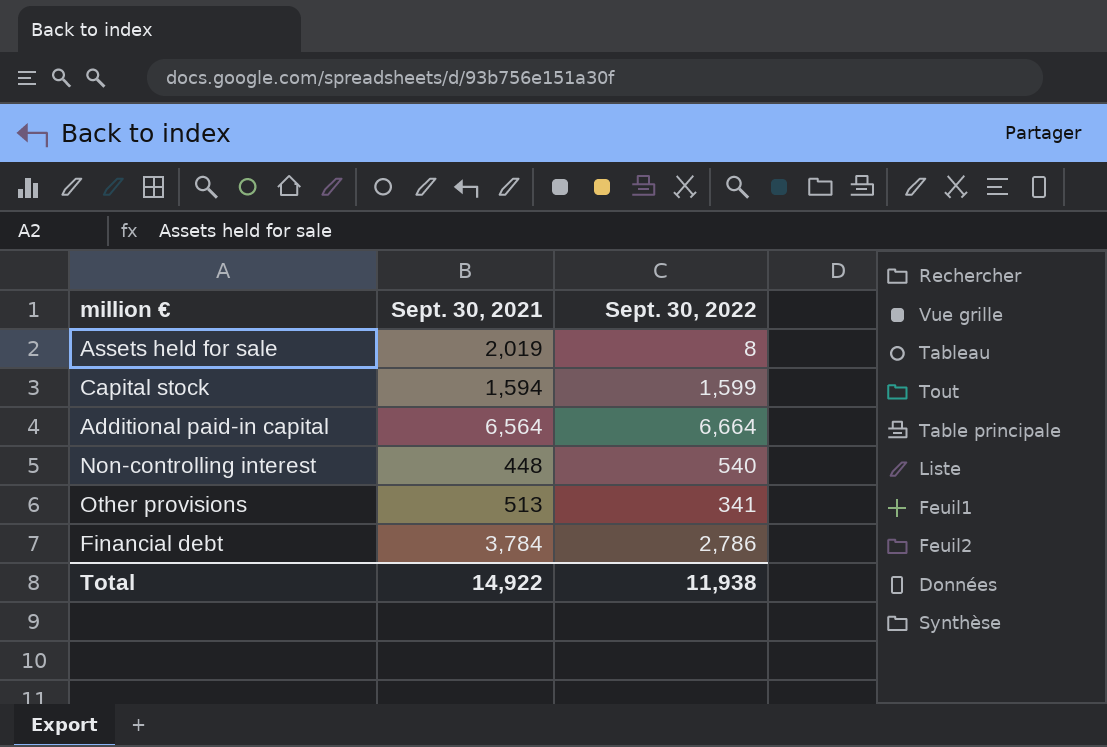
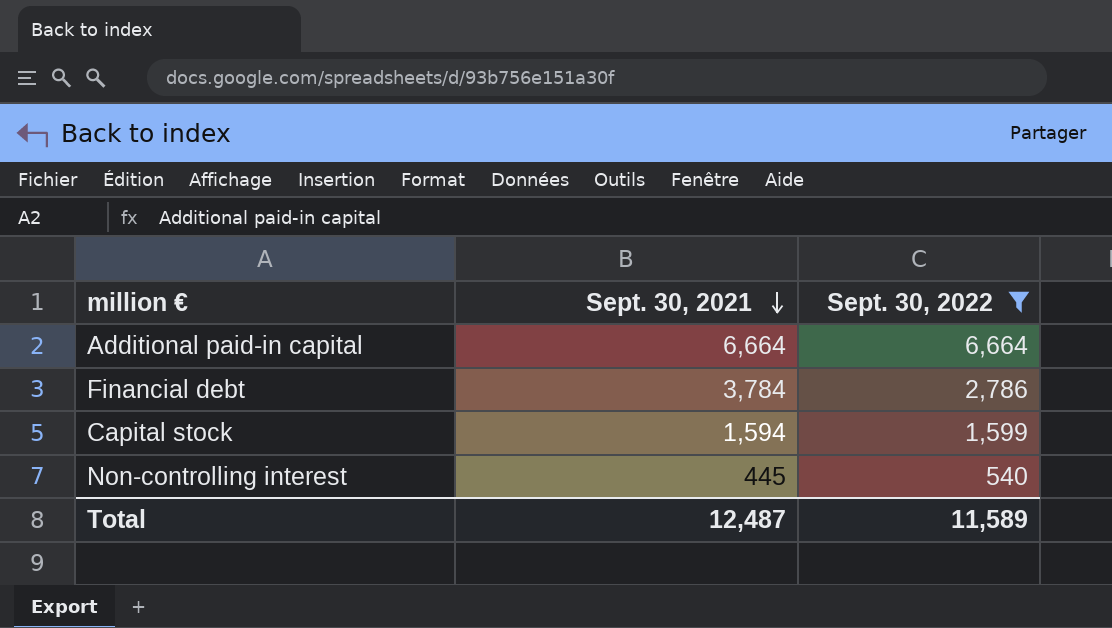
filter: none -> Sept. 30, 2022 >= 540
row order: none -> Sept. 30, 2021 descending
Additional paid-in capital | Sept. 30, 2021: 6,564 -> 6,664
Non-controlling interest | Sept. 30, 2021: 448 -> 445
Total | Sept. 30, 2021: 14,922 -> 12,487
Total | Sept. 30, 2022: 11,938 -> 11,589

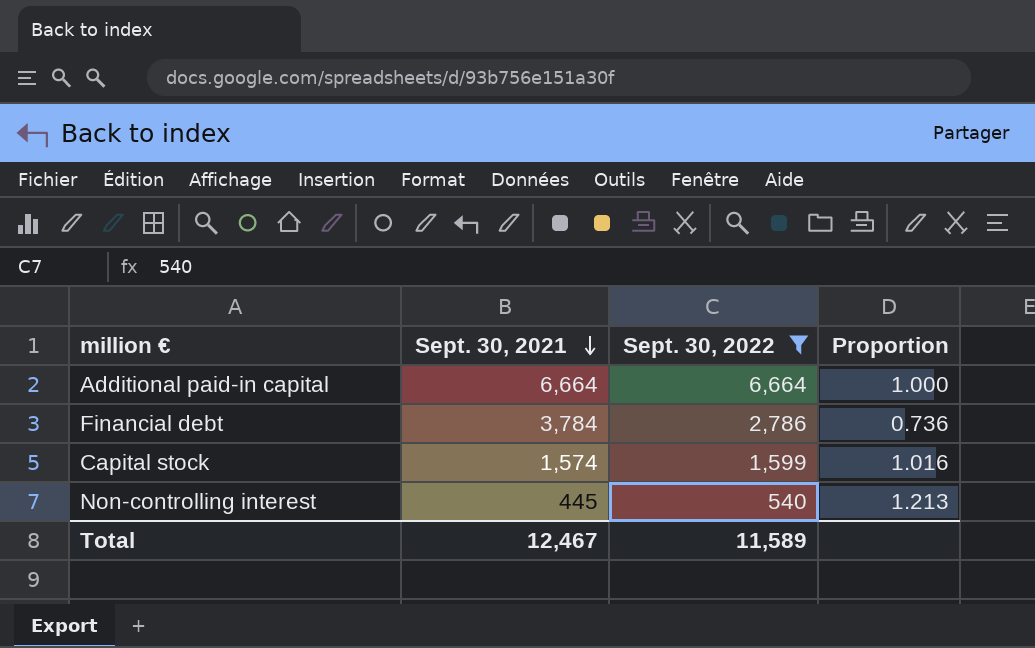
column Proportion | formula: none -> [Sept. 30, 2022] / [Sept. 30, 2021]
Capital stock | Sept. 30, 2021: 1,594 -> 1,574
Total | Sept. 30, 2021: 12,487 -> 12,467

